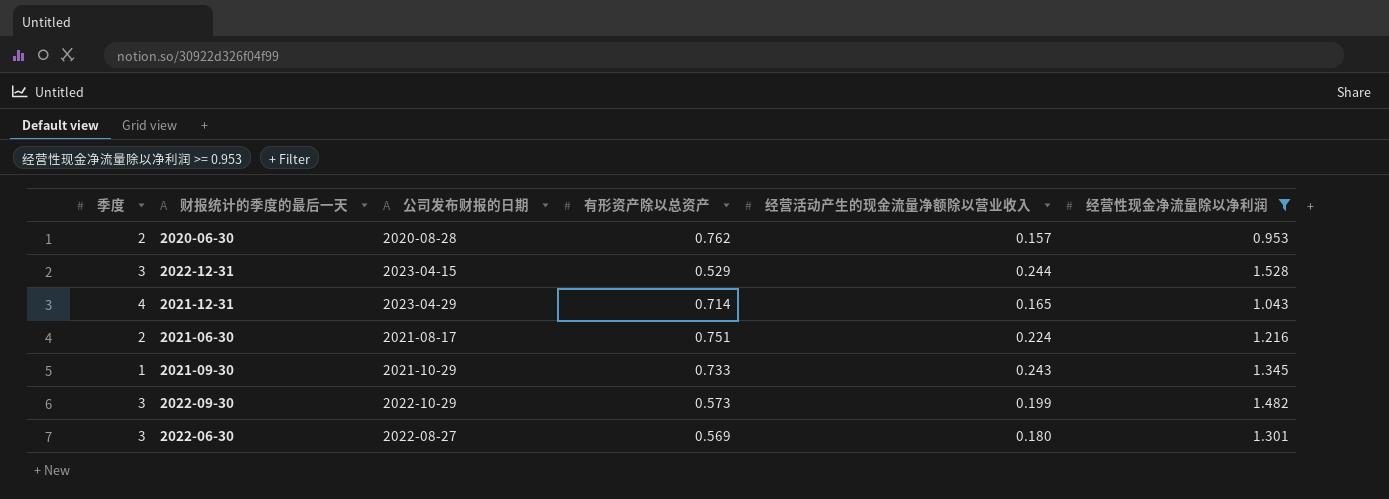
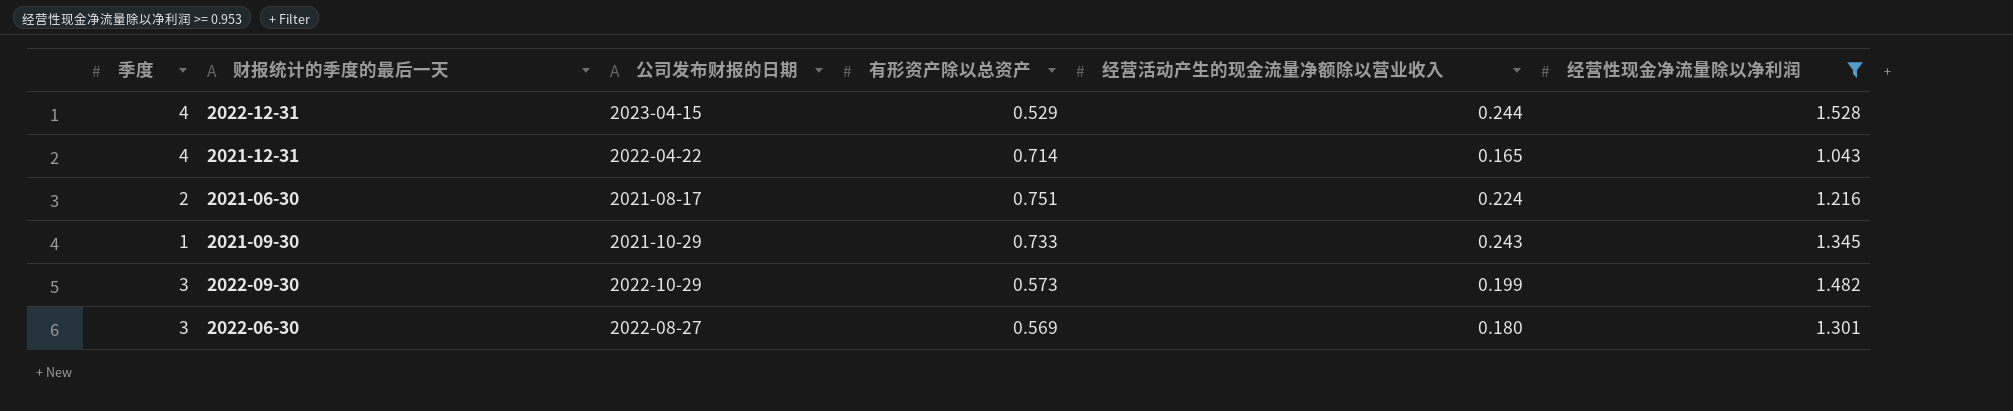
row 2020-06-30: 2 | 2020-08-28 | 0.762 | 0.157 | 0.953 -> none
2022-12-31 | 季度: 3 -> 4
2021-12-31 | 公司发布财报的日期: 2023-04-29 -> 2022-04-22

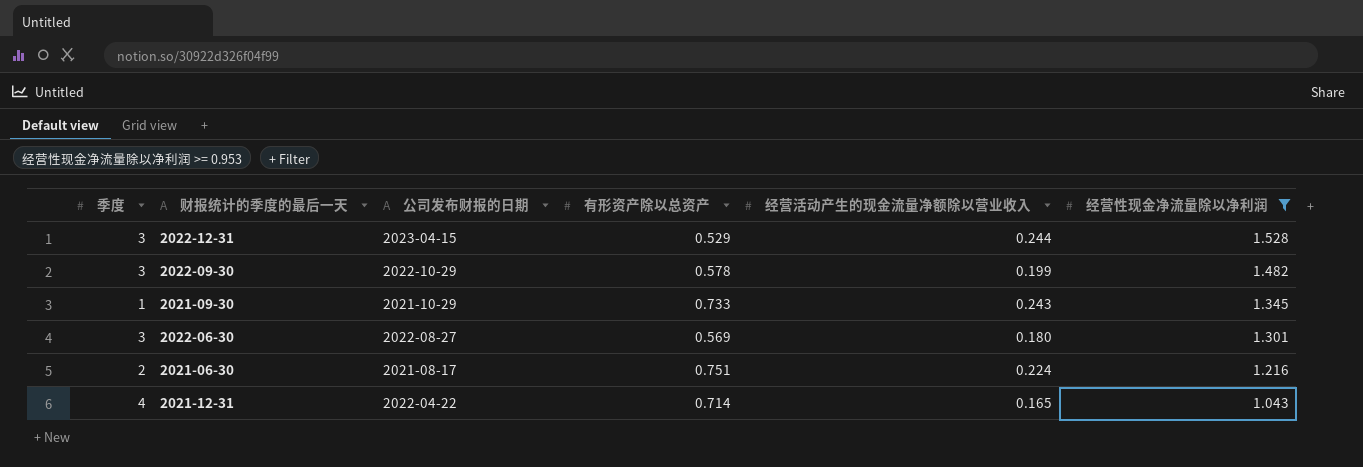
row order: none -> 经营性现金净流量除以净利润 descending
2022-12-31 | 季度: 4 -> 3
2022-09-30 | 有形资产除以总资产: 0.573 -> 0.578

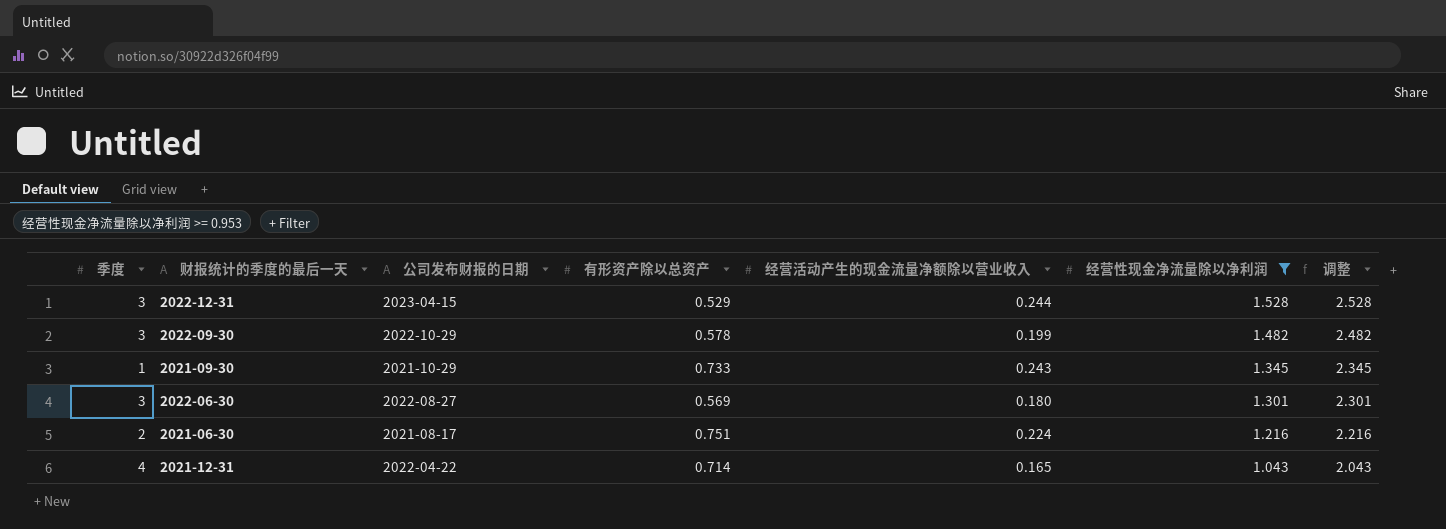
column 调整 | formula: none -> [经营性现金净流量除以净利润] + 1

